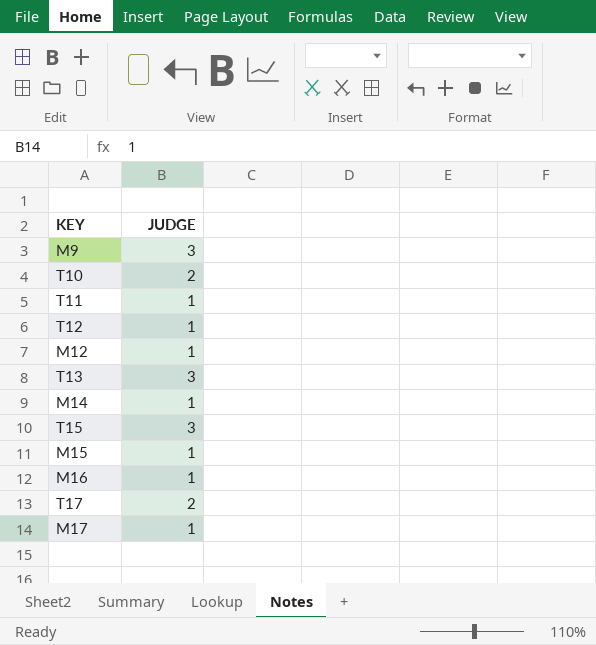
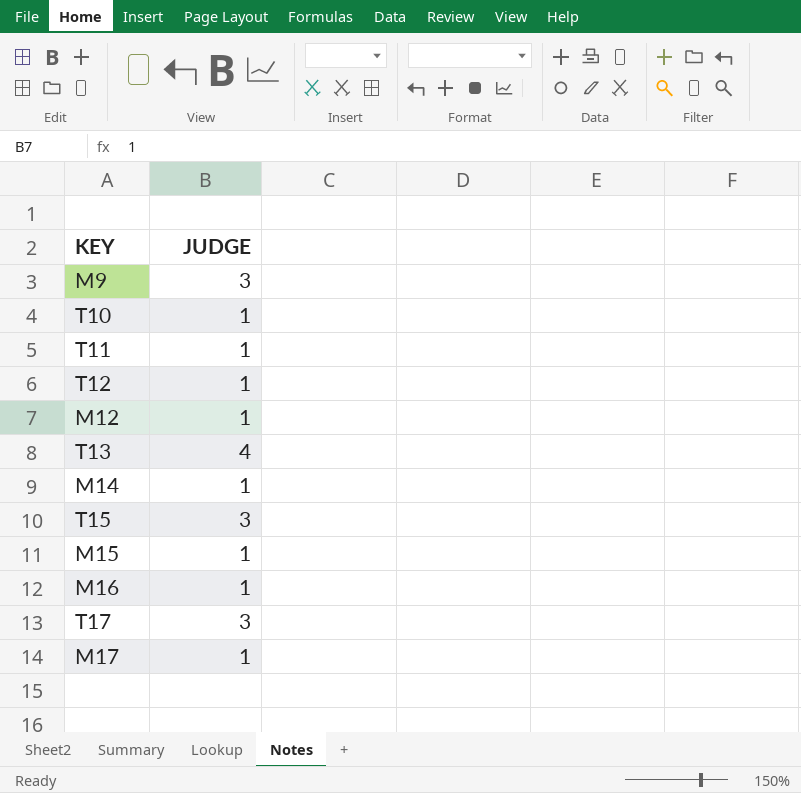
T10 | JUDGE: 2 -> 1
T13 | JUDGE: 3 -> 4
T17 | JUDGE: 2 -> 3

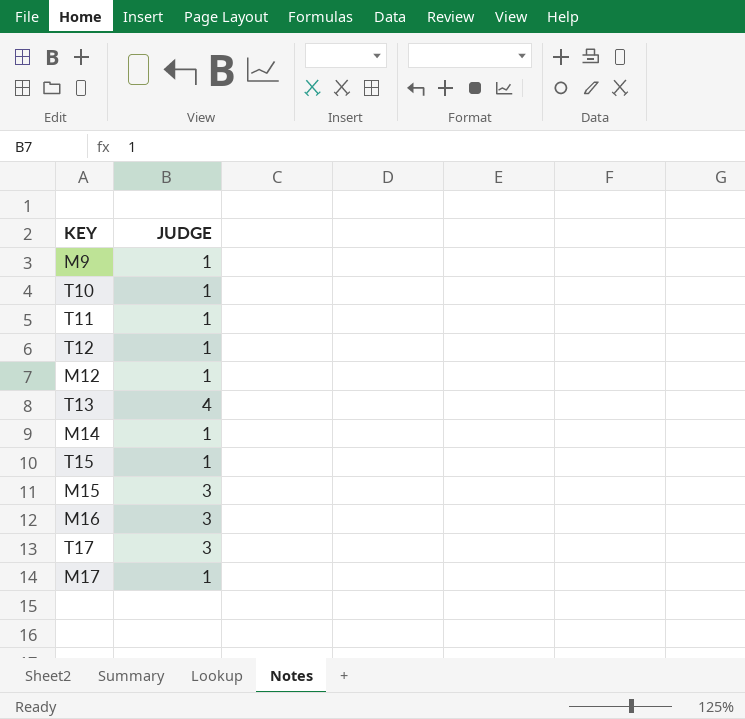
M9 | JUDGE: 3 -> 1
T15 | JUDGE: 3 -> 1
M15 | JUDGE: 1 -> 3
M16 | JUDGE: 1 -> 3

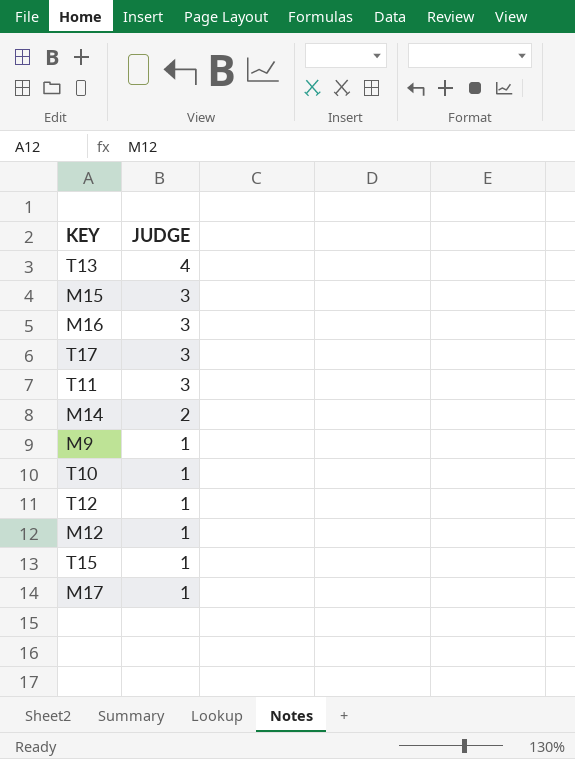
row order: none -> JUDGE descending
T11 | JUDGE: 1 -> 3
M14 | JUDGE: 1 -> 2

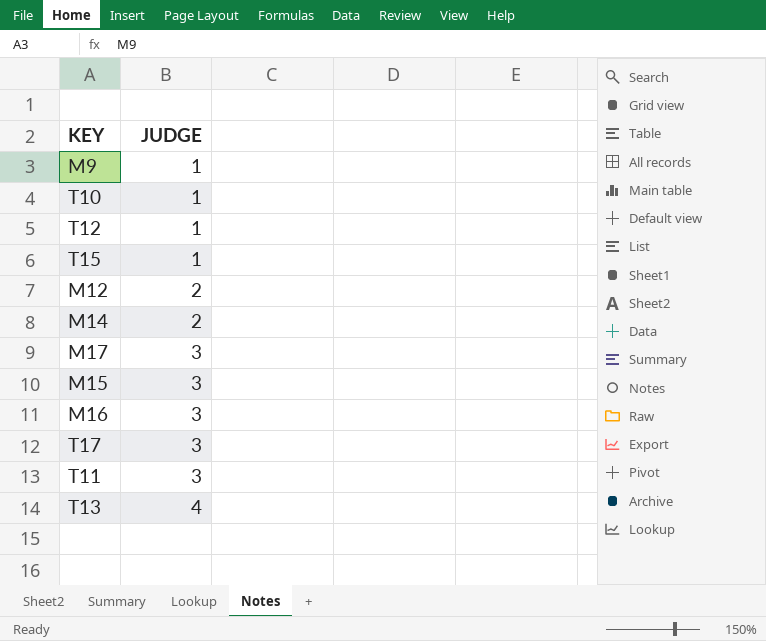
row order: JUDGE descending -> JUDGE ascending
M12 | JUDGE: 1 -> 2
M17 | JUDGE: 1 -> 3

